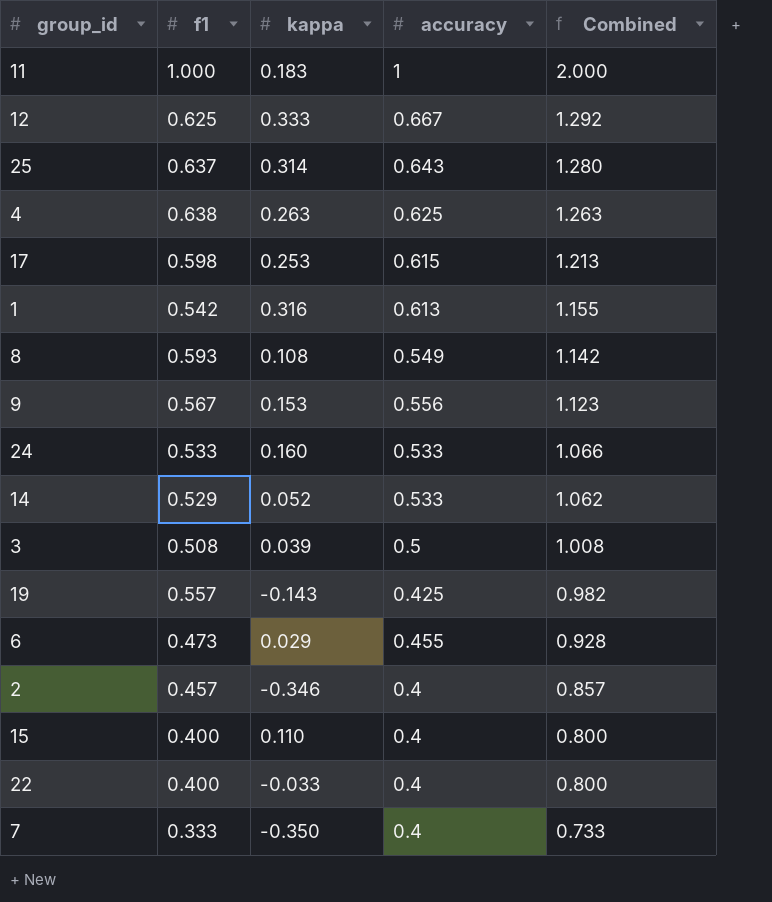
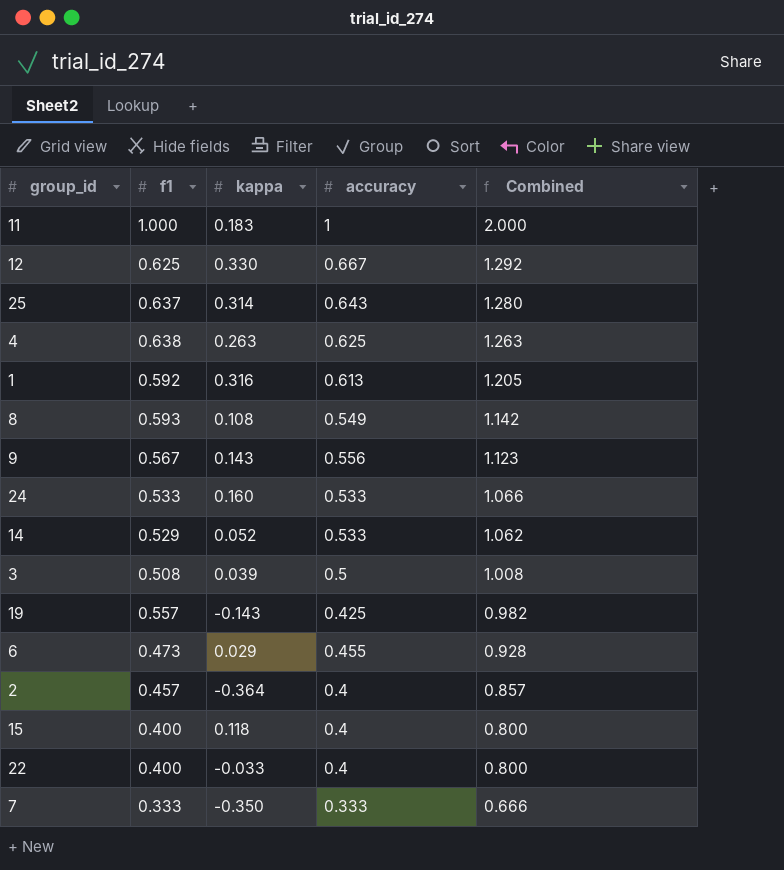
row 17: 0.598 | 0.253 | 0.615 | 1.213 -> none
12 | kappa: 0.333 -> 0.330
1 | f1: 0.542 -> 0.592
1 | Combined: 1.155 -> 1.205
9 | kappa: 0.153 -> 0.143
2 | kappa: -0.346 -> -0.364
15 | kappa: 0.110 -> 0.118
7 | accuracy: 0.4 -> 0.333
7 | Combined: 0.733 -> 0.666

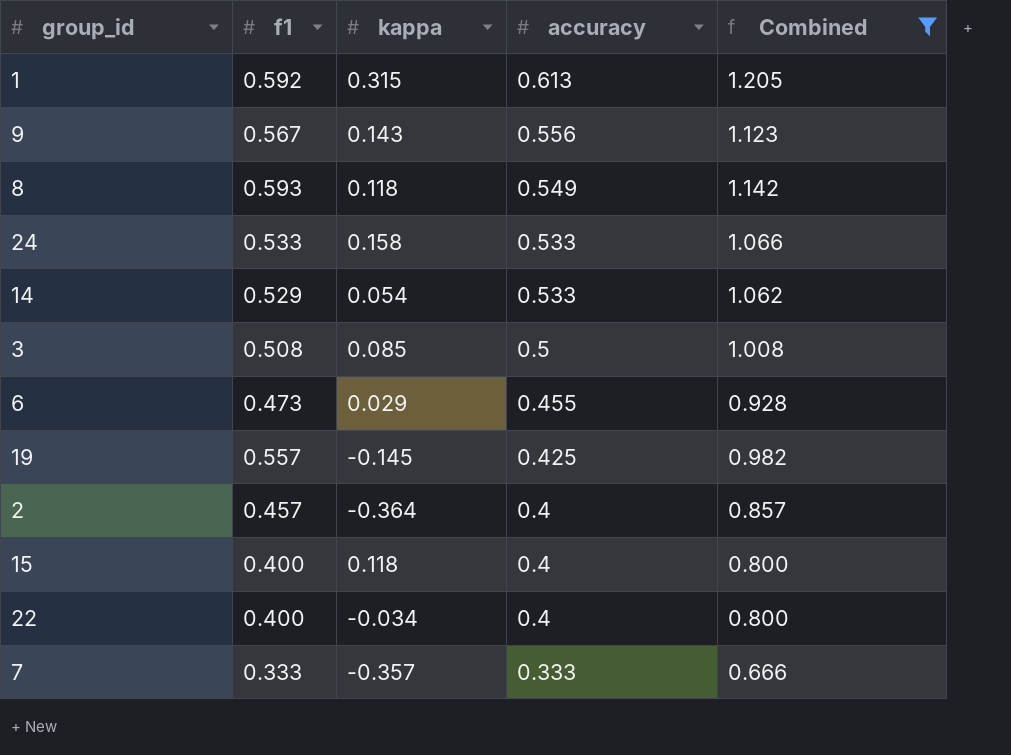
filter: none -> Combined <= 1.205
row order: Combined descending -> accuracy descending
1 | kappa: 0.316 -> 0.315
8 | kappa: 0.108 -> 0.118
24 | kappa: 0.160 -> 0.158
14 | kappa: 0.052 -> 0.054
3 | kappa: 0.039 -> 0.085
19 | kappa: -0.143 -> -0.145
22 | kappa: -0.033 -> -0.034
7 | kappa: -0.350 -> -0.357

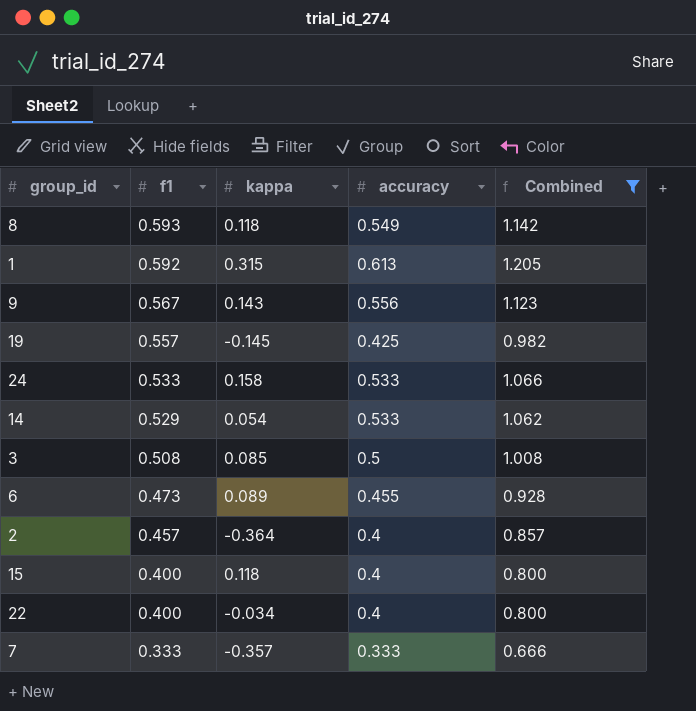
row order: accuracy descending -> f1 descending
6 | kappa: 0.029 -> 0.089

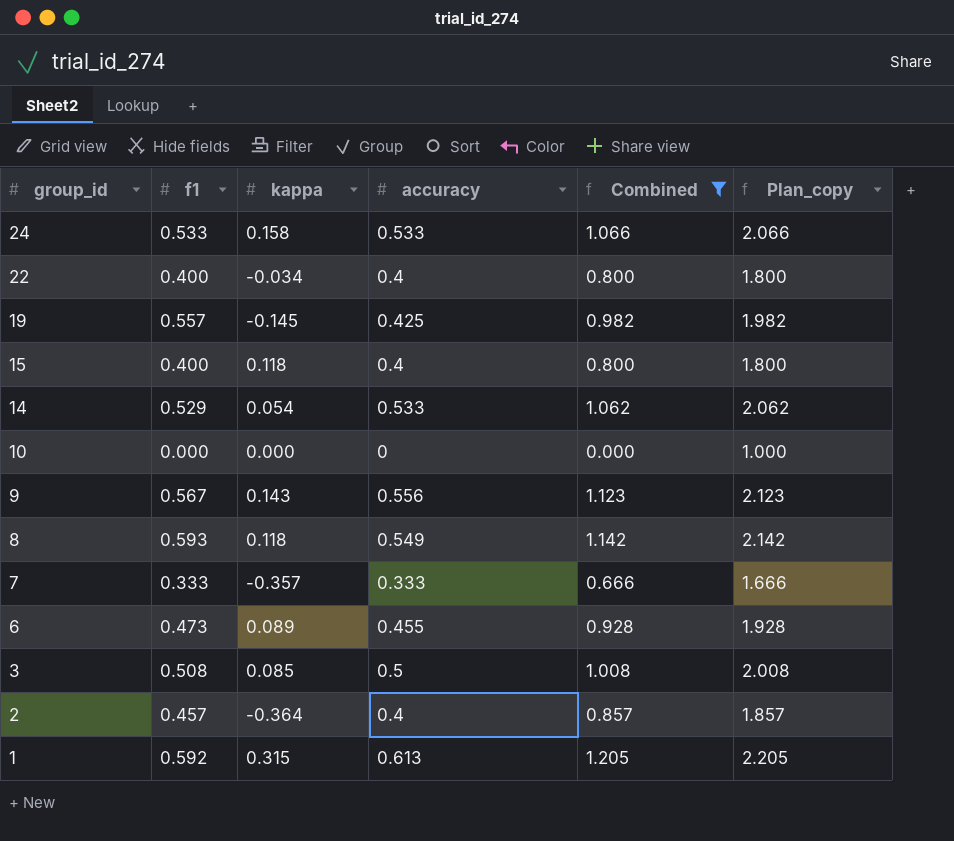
row order: f1 descending -> group_id descending
column Plan_copy | formula: none -> [Combined] + 1
row 10: none -> 0.000 | 0.000 | 0 | 0.000 | 1.000

